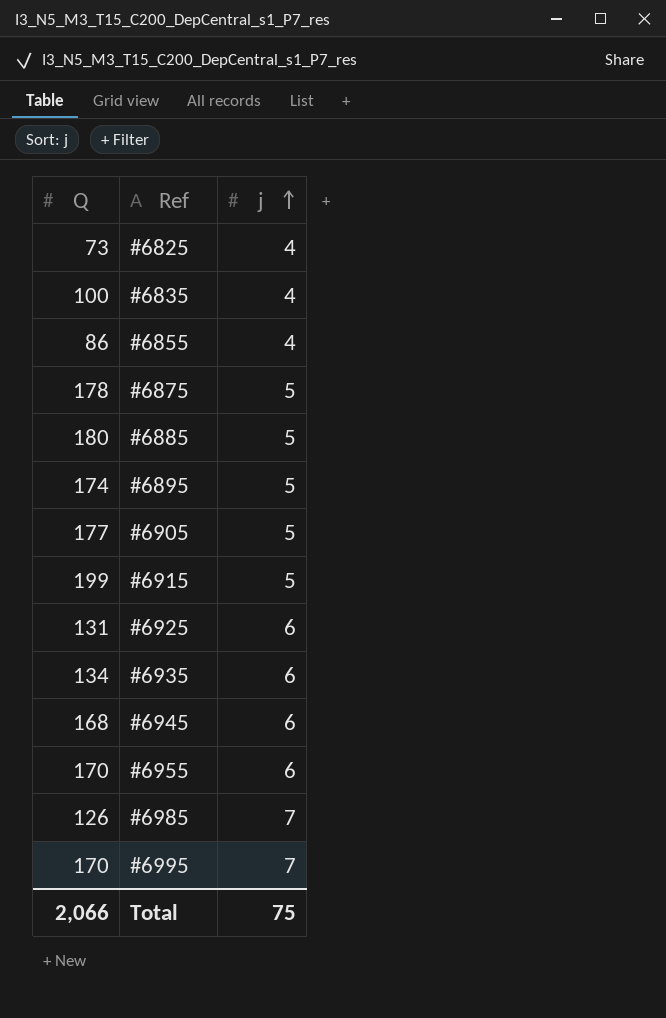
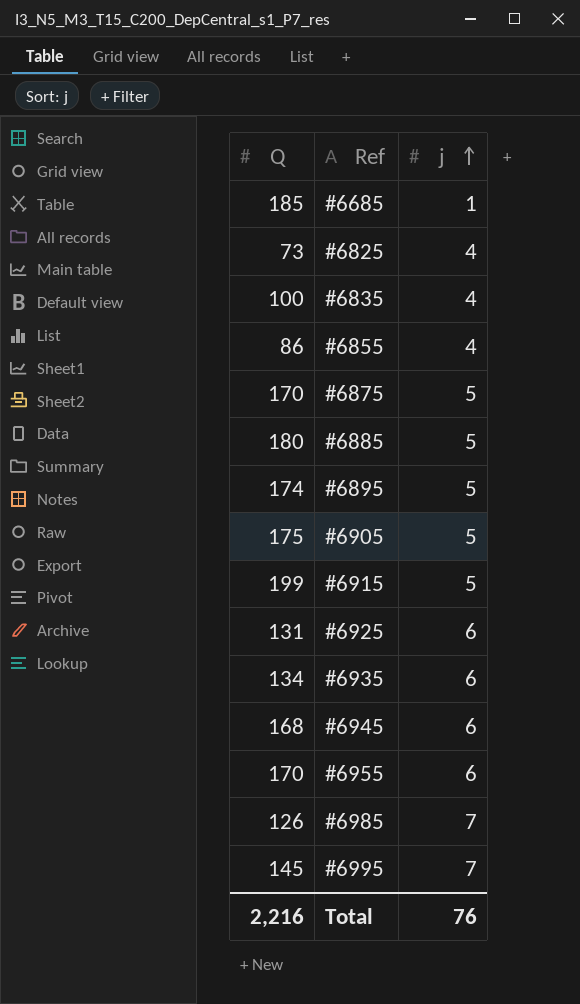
row #6685: none -> 185 | 1
#6875 | Q: 178 -> 170
#6905 | Q: 177 -> 175
#6995 | Q: 170 -> 145
Total | Q: 2,066 -> 2,216
Total | j: 75 -> 76

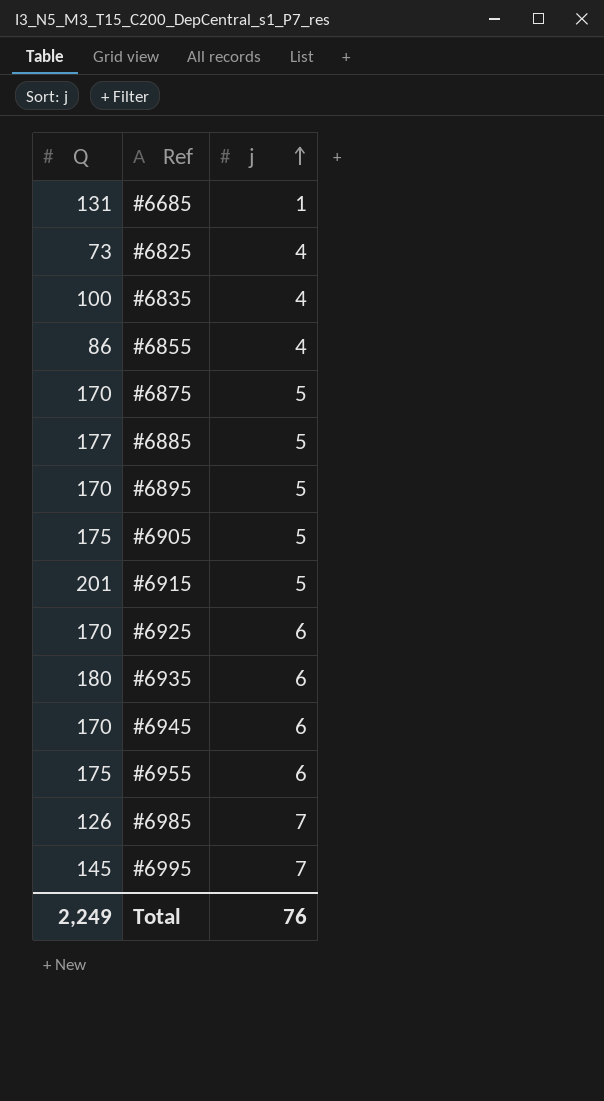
#6685 | Q: 185 -> 131
#6885 | Q: 180 -> 177
#6895 | Q: 174 -> 170
#6915 | Q: 199 -> 201
#6925 | Q: 131 -> 170
#6935 | Q: 134 -> 180
#6945 | Q: 168 -> 170
#6955 | Q: 170 -> 175
Total | Q: 2,216 -> 2,249

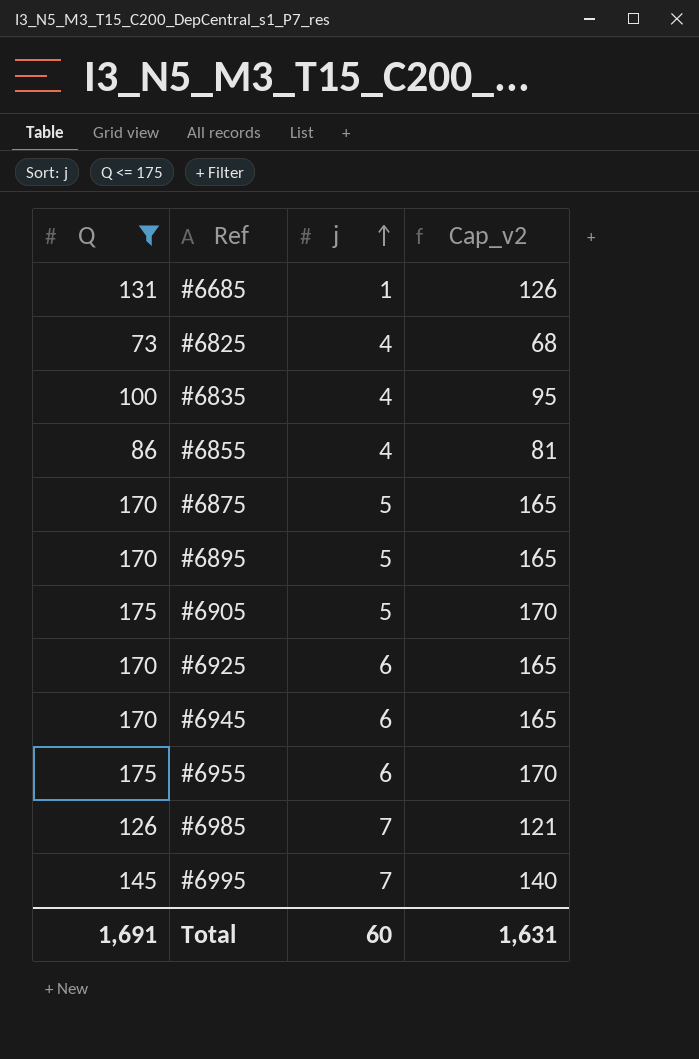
filter: none -> Q <= 175
column Cap_v2 | formula: none -> [Q] - 5
Total | Q: 2,249 -> 1,691
Total | j: 76 -> 60

